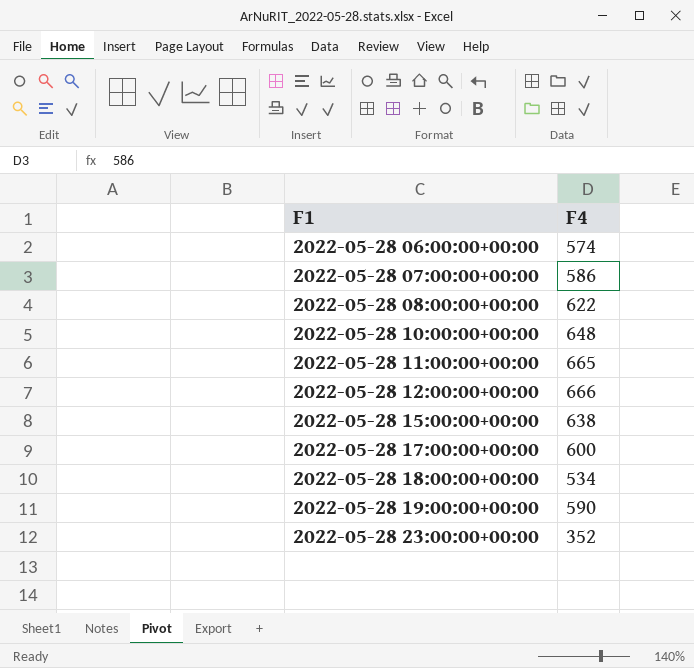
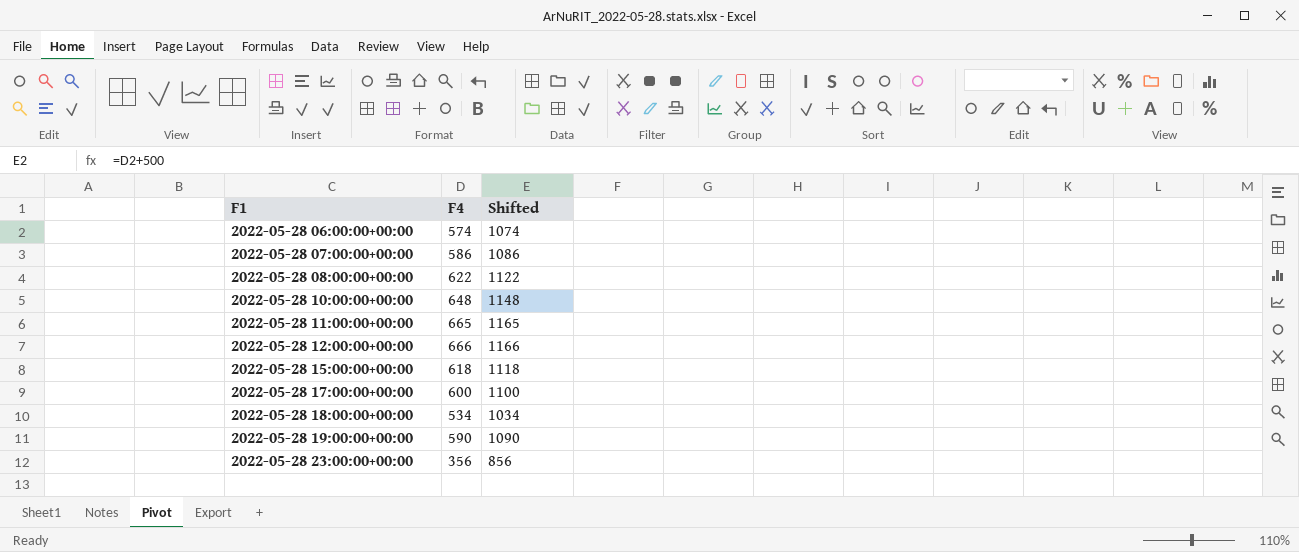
column Shifted | formula: none -> [F4] + 500
2022-05-28 15:00:00+00:00 | F4: 638 -> 618
2022-05-28 23:00:00+00:00 | F4: 352 -> 356

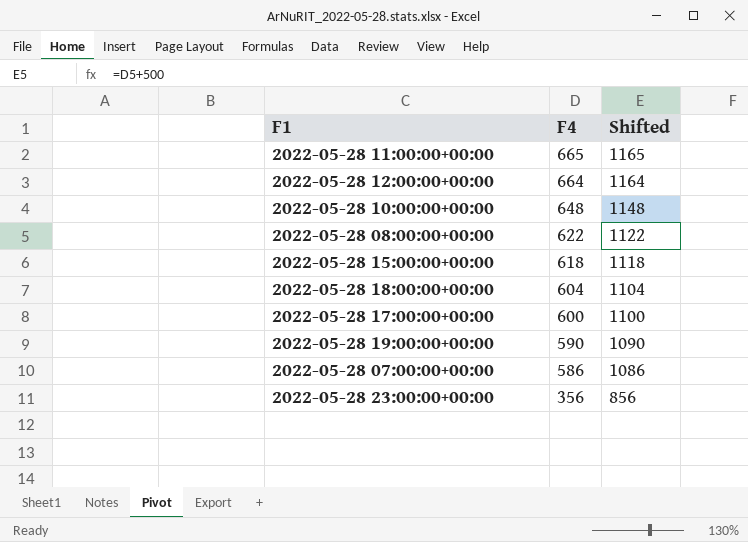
row order: F1 ascending -> F4 descending
row 2022-05-28 06:00:00+00:00: 574 | 1074 -> none
2022-05-28 12:00:00+00:00 | F4: 666 -> 664
2022-05-28 12:00:00+00:00 | Shifted: 1166 -> 1164
2022-05-28 18:00:00+00:00 | F4: 534 -> 604
2022-05-28 18:00:00+00:00 | Shifted: 1034 -> 1104

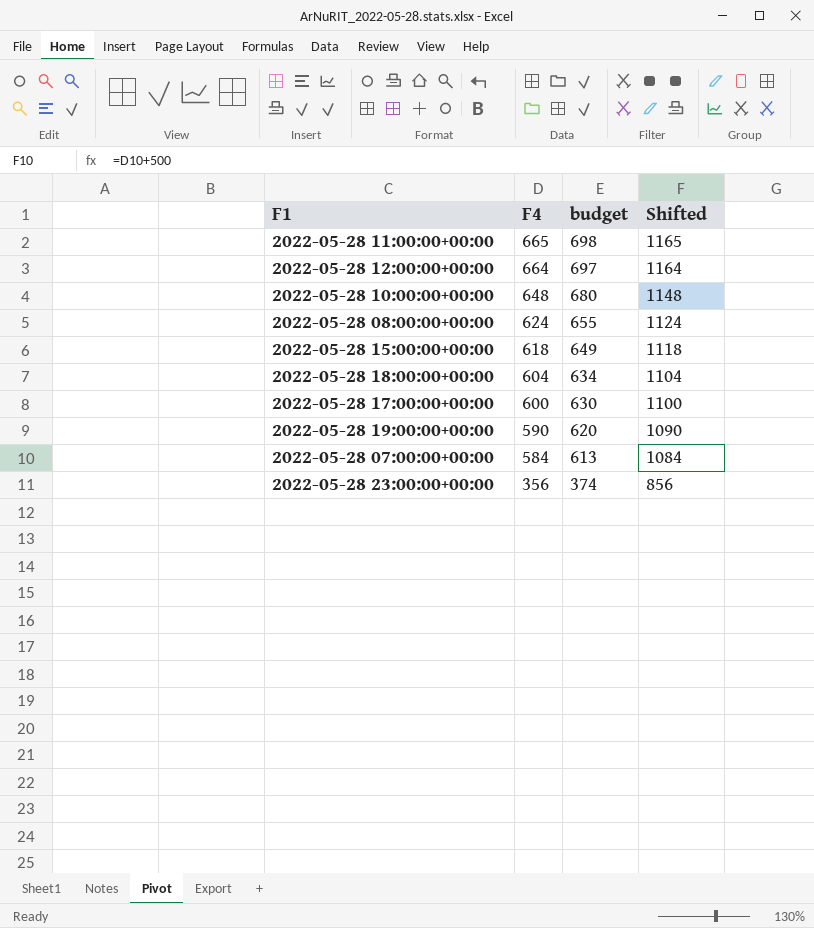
column budget | formula: none -> [F4] * 1.05
2022-05-28 08:00:00+00:00 | F4: 622 -> 624
2022-05-28 08:00:00+00:00 | Shifted: 1122 -> 1124
2022-05-28 07:00:00+00:00 | F4: 586 -> 584
2022-05-28 07:00:00+00:00 | Shifted: 1086 -> 1084

